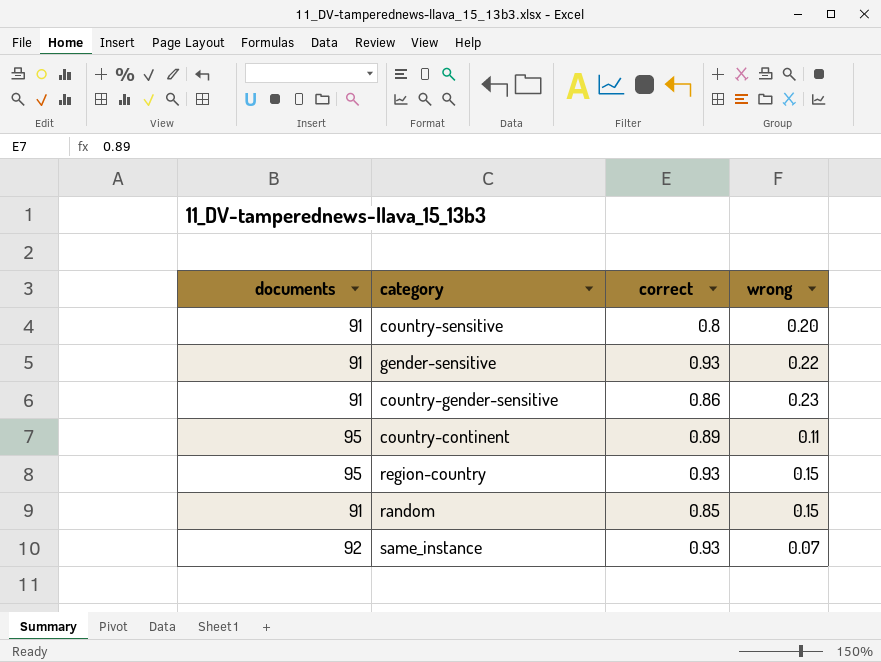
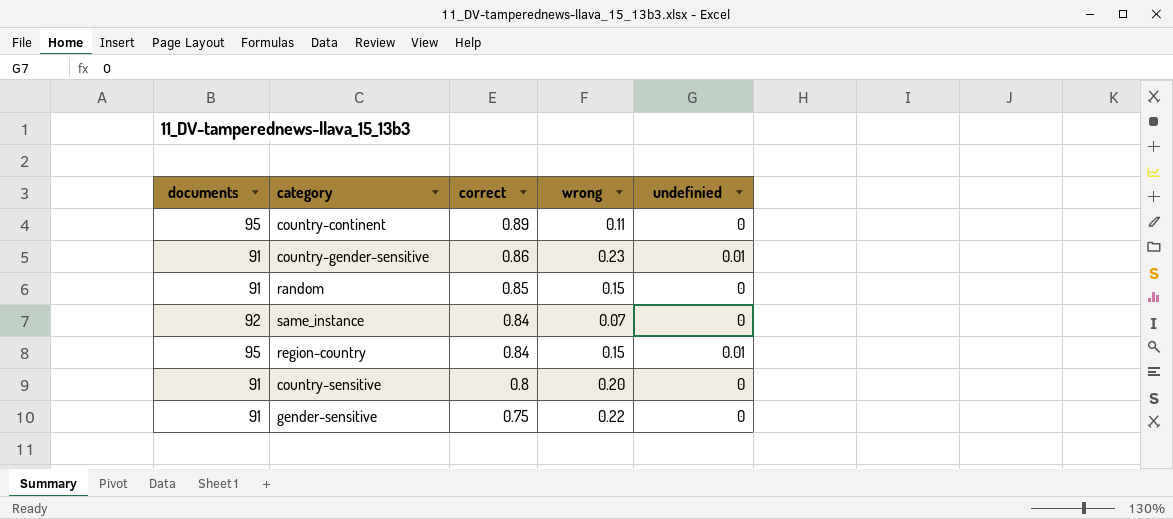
row order: none -> correct descending
column undefinied | position: none -> 5
same_instance | correct: 0.93 -> 0.84
region-country | correct: 0.93 -> 0.84
gender-sensitive | correct: 0.93 -> 0.75

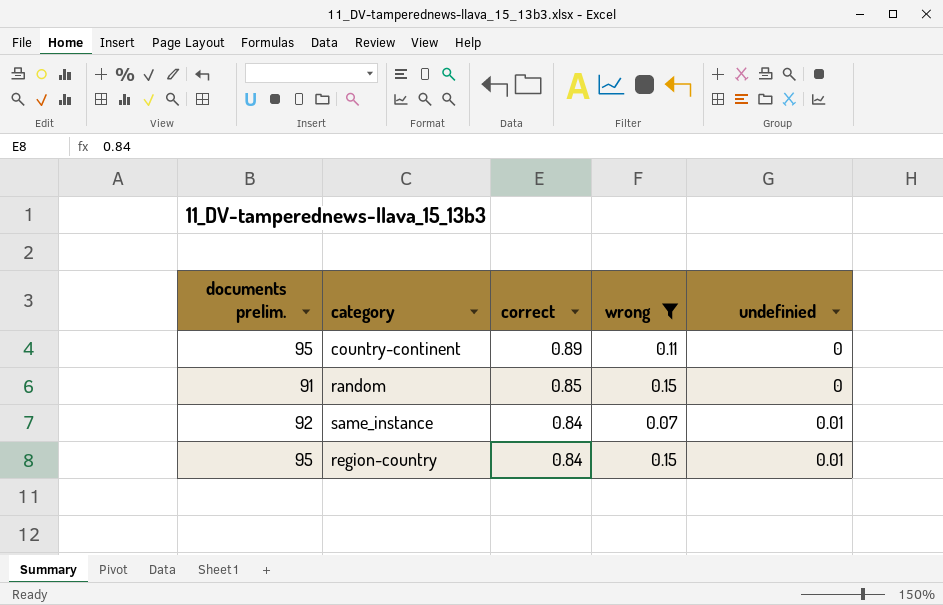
filter: none -> wrong <= 0.15
column name: documents -> documents prelim.
same_instance | undefinied: 0 -> 0.01

